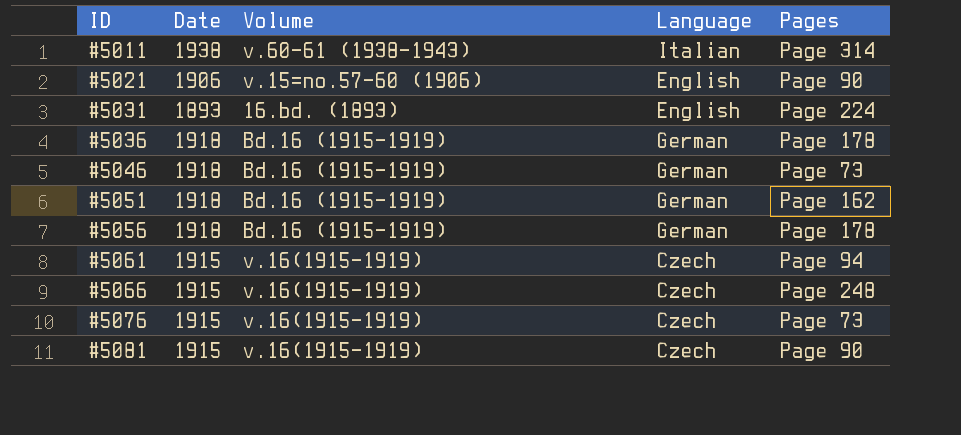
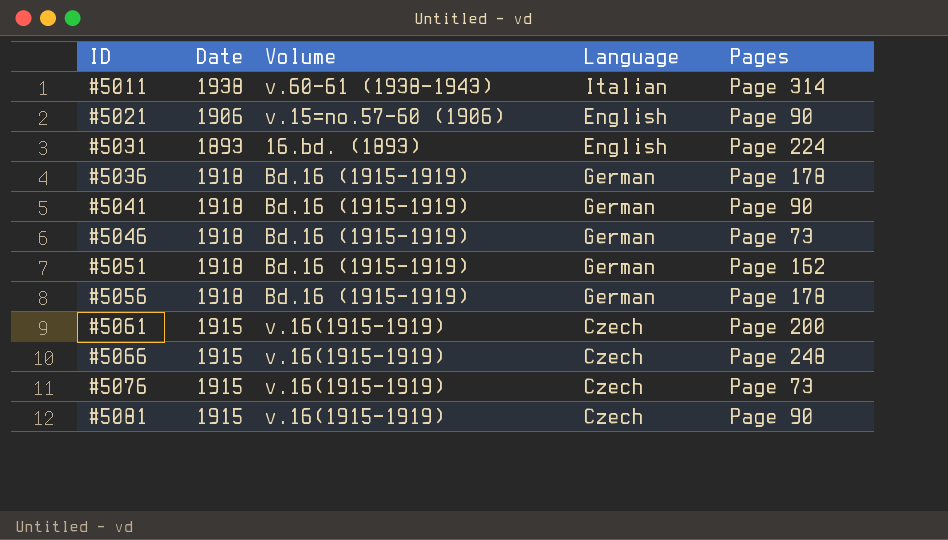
row #5041: none -> 1918 | Bd.16 (1915-1919) | German | Page 90
#5061 | Pages: Page 94 -> Page 200

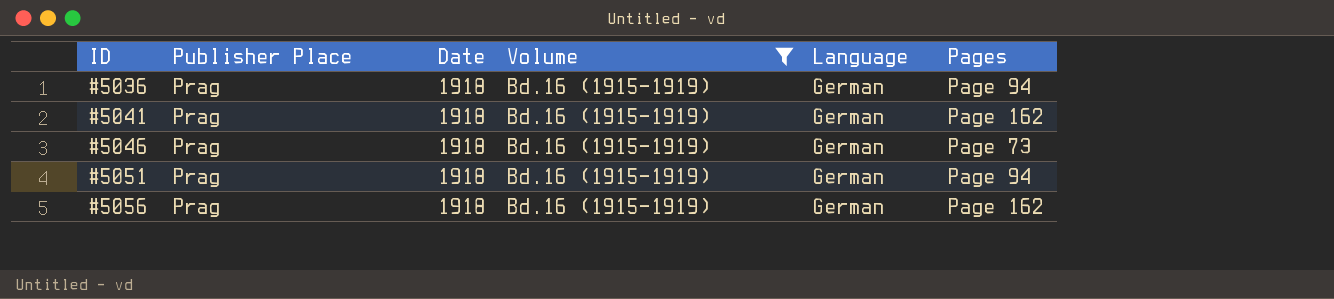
filter: none -> Volume = Bd.16 (1915-1919)
column Publisher Place | position: none -> 2
#5036 | Pages: Page 178 -> Page 94
#5041 | Pages: Page 90 -> Page 162
#5051 | Pages: Page 162 -> Page 94
#5056 | Pages: Page 178 -> Page 162

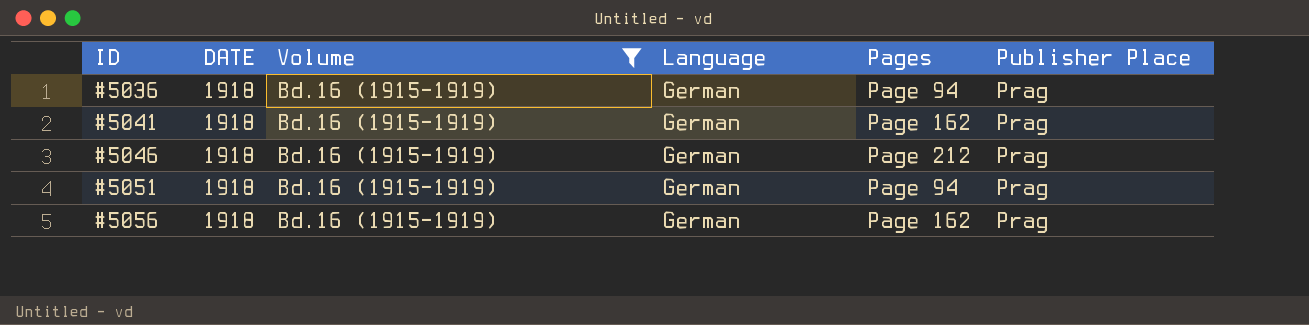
column name: Date -> DATE
column Publisher Place | position: 2 -> 6
#5046 | Pages: Page 73 -> Page 212

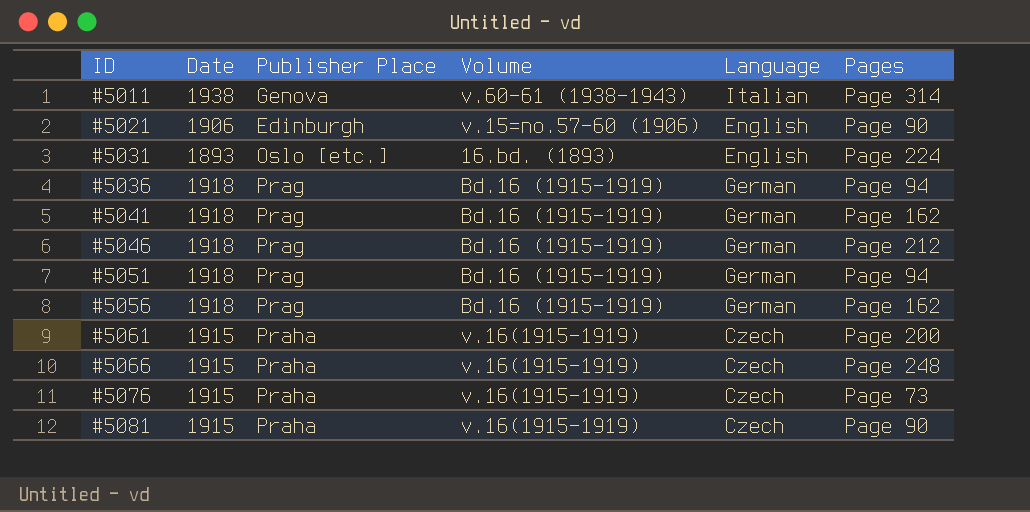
filter: Volume = Bd.16 (1915-1919) -> none
column name: DATE -> Date
column Publisher Place | position: 6 -> 3

